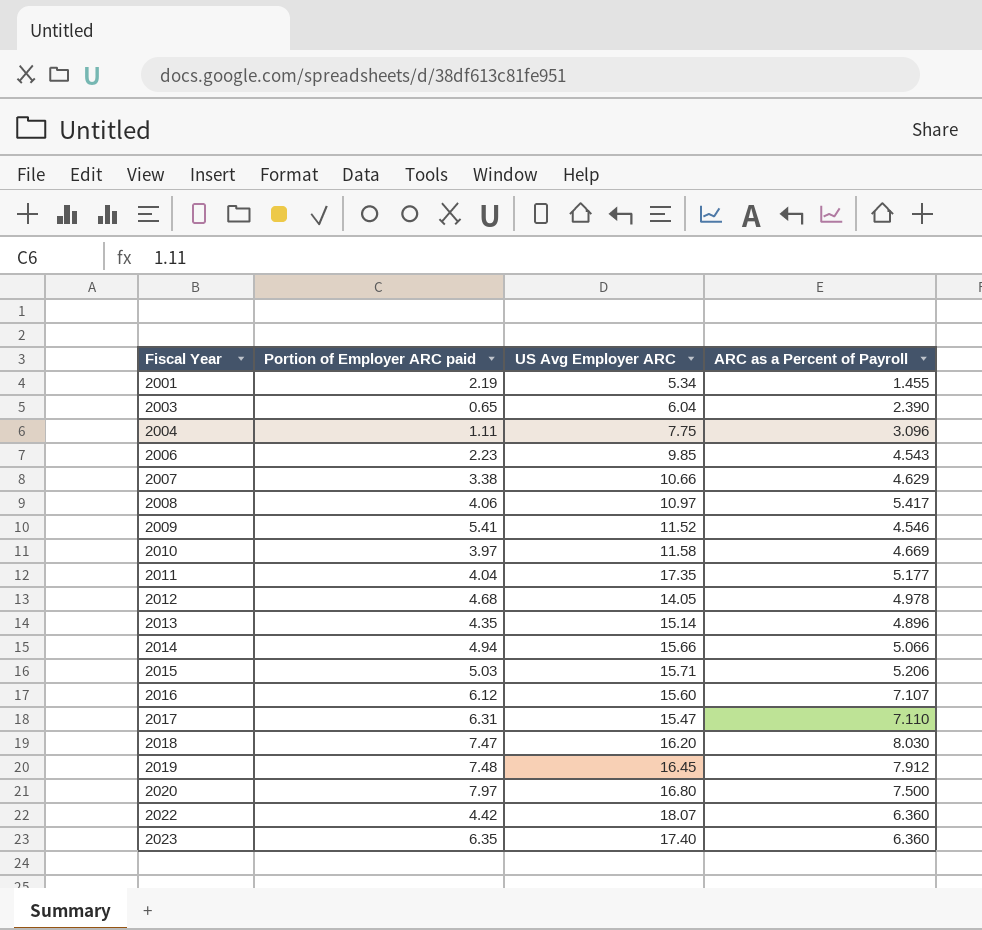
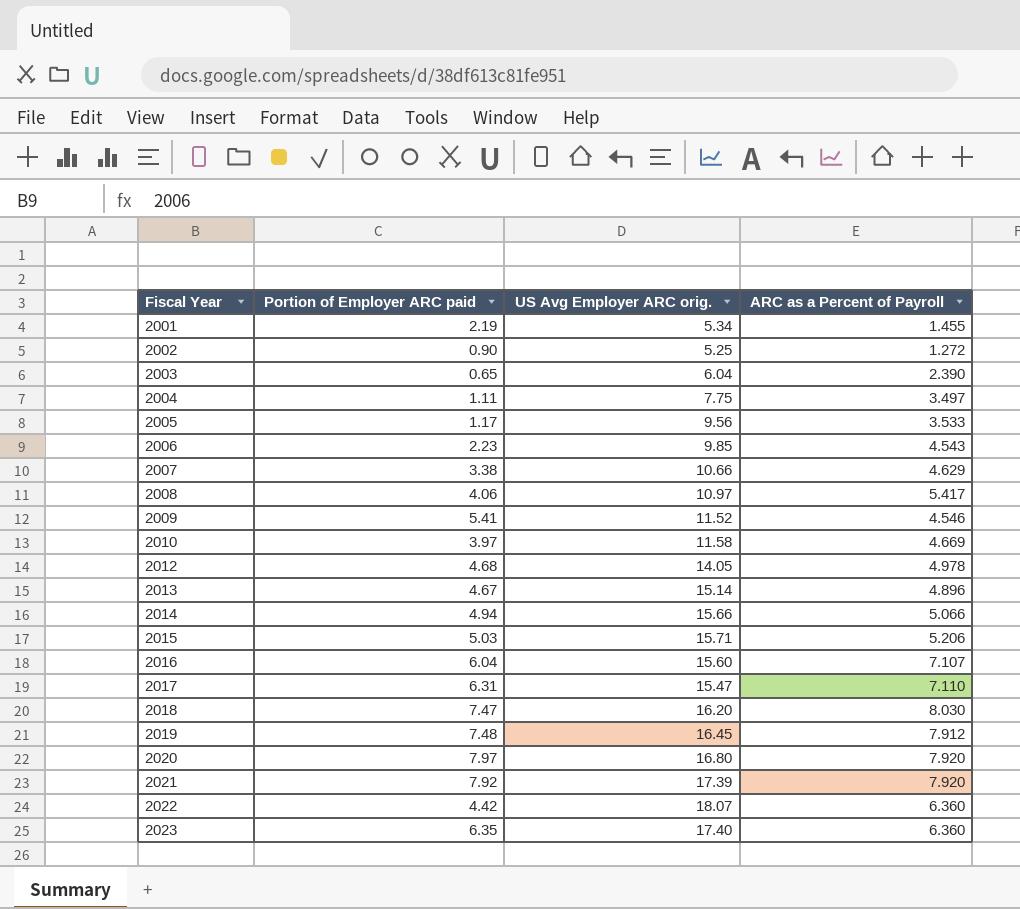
column name: US Avg Employer ARC -> US Avg Employer ARC orig.
row 2011: 4.04 | 17.35 | 5.177 -> none
row 2002: none -> 0.90 | 5.25 | 1.272
2004 | ARC as a Percent of Payroll: 3.096 -> 3.497
row 2005: none -> 1.17 | 9.56 | 3.533
2013 | Portion of Employer ARC paid: 4.35 -> 4.67
2016 | Portion of Employer ARC paid: 6.12 -> 6.04
2020 | ARC as a Percent of Payroll: 7.500 -> 7.920
row 2021: none -> 7.92 | 17.39 | 7.920

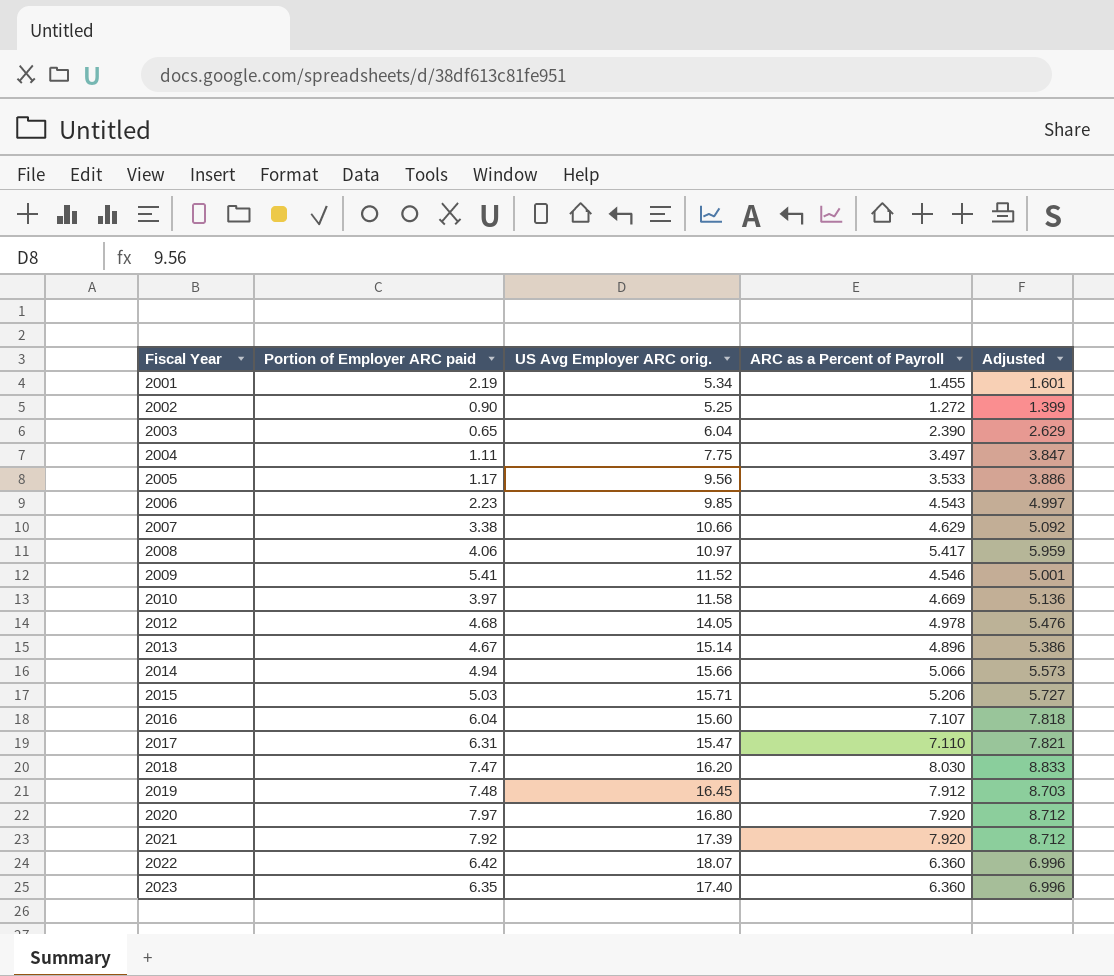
column Adjusted | formula: none -> [ARC as a Percent of Payroll] * 1.1
2022 | Portion of Employer ARC paid: 4.42 -> 6.42

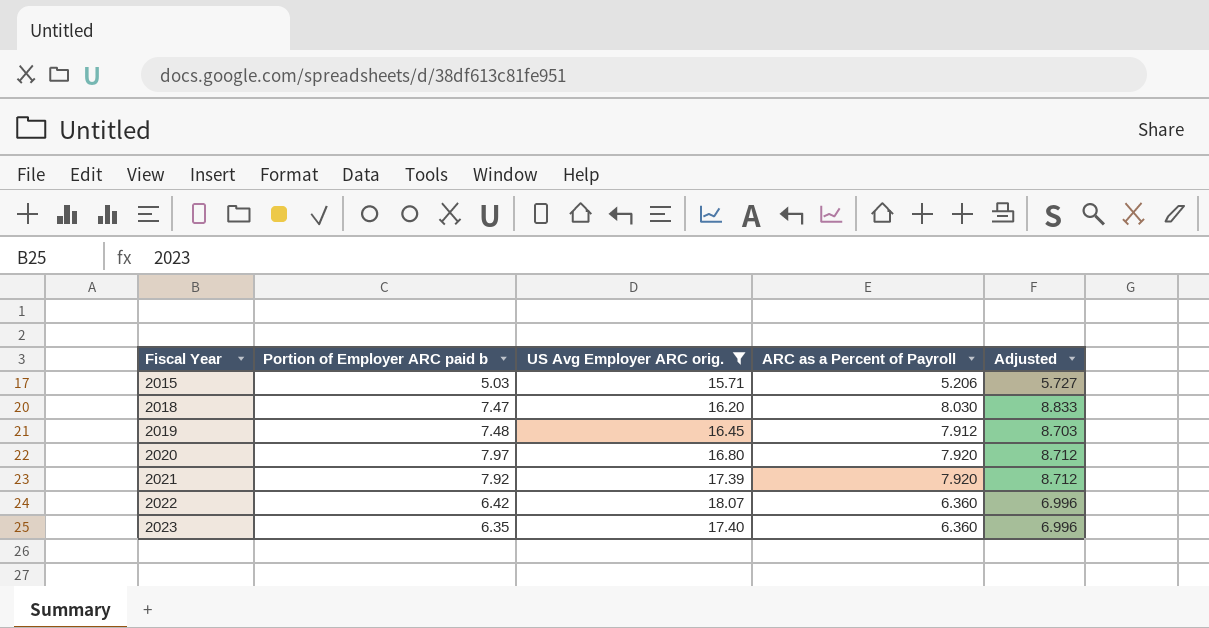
filter: none -> US Avg Employer ARC orig. >= 15.71
column name: Portion of Employer ARC paid -> Portion of Employer ARC paid b

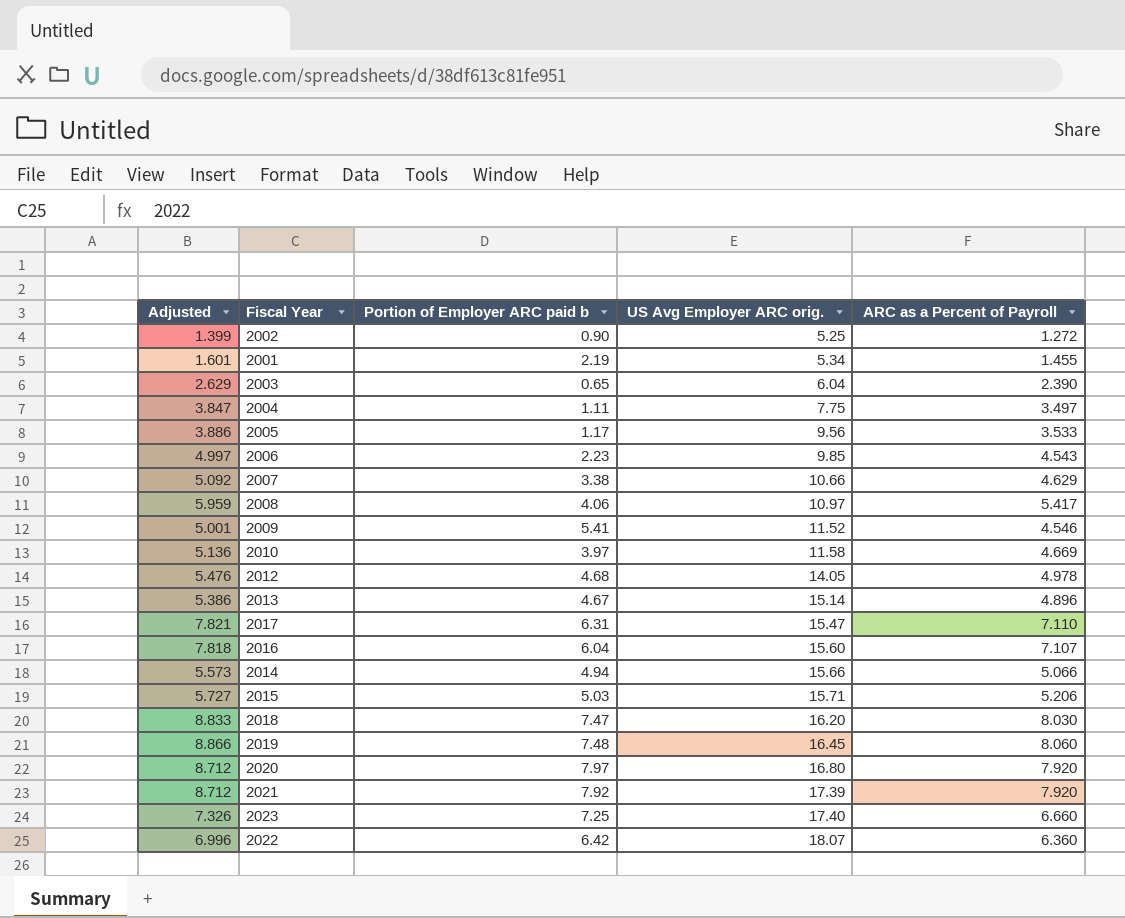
filter: US Avg Employer ARC orig. >= 15.71 -> none
row order: Fiscal Year ascending -> US Avg Employer ARC orig. ascending
column Adjusted | position: 5 -> 1
2019 | Adjusted: 8.703 -> 8.866
2019 | ARC as a Percent of Payroll: 7.912 -> 8.060
2023 | Adjusted: 6.996 -> 7.326
2023 | Portion of Employer ARC paid b: 6.35 -> 7.25
2023 | ARC as a Percent of Payroll: 6.360 -> 6.660

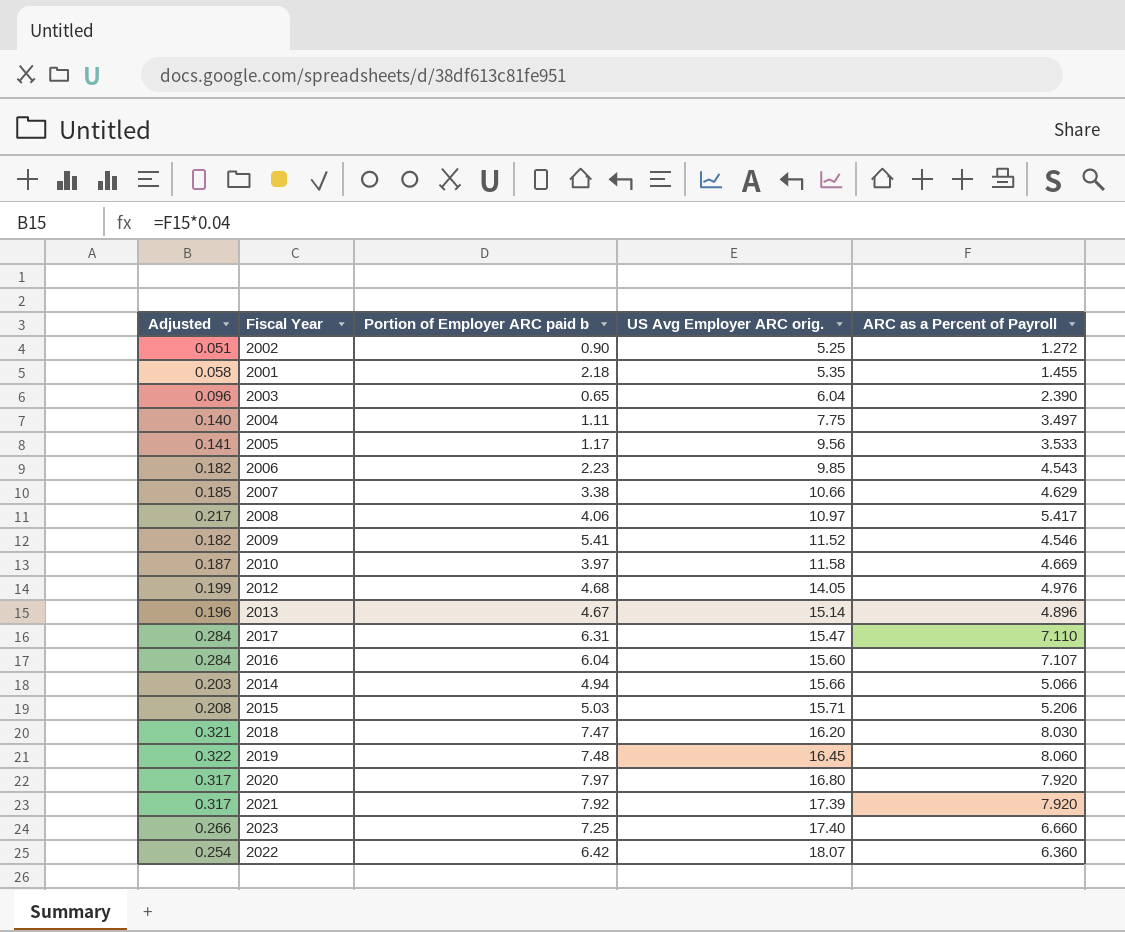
column Adjusted | formula: [ARC as a Percent of Payroll] * 1.1 -> [ARC as a Percent of Payroll] * 0.04
2001 | Portion of Employer ARC paid b: 2.19 -> 2.18
2001 | US Avg Employer ARC orig.: 5.34 -> 5.35
2012 | ARC as a Percent of Payroll: 4.978 -> 4.976

